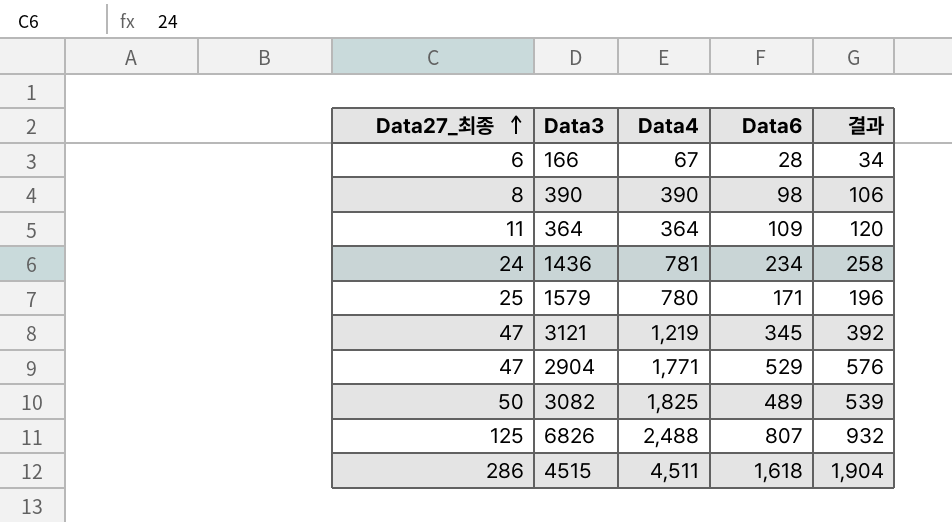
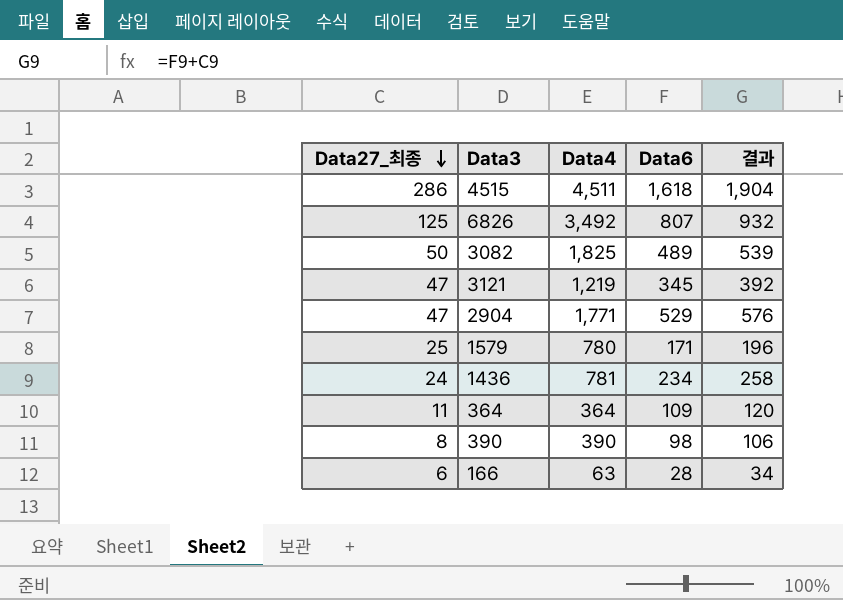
row order: Data27_최종 ascending -> Data27_최종 descending
6826 | Data4: 2,488 -> 3,492
166 | Data4: 67 -> 63

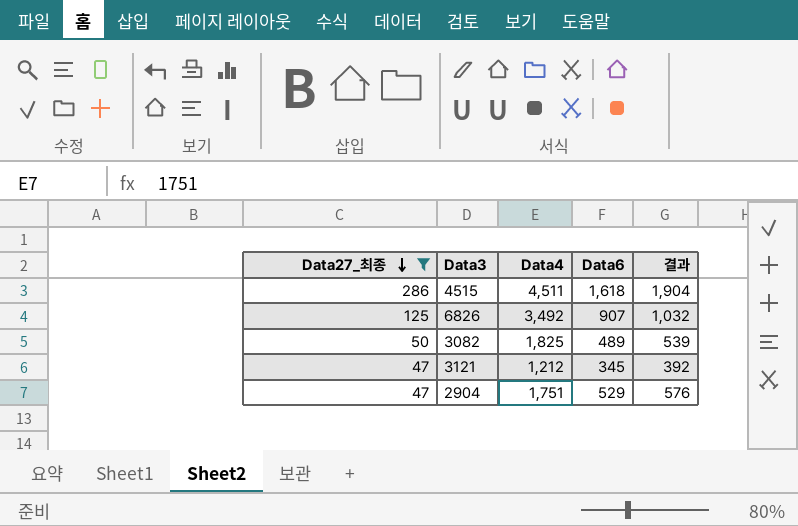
filter: none -> Data27_최종 >= 47
6826 | Data6: 807 -> 907
6826 | 결과: 932 -> 1,032
3121 | Data4: 1,219 -> 1,212
2904 | Data4: 1,771 -> 1,751

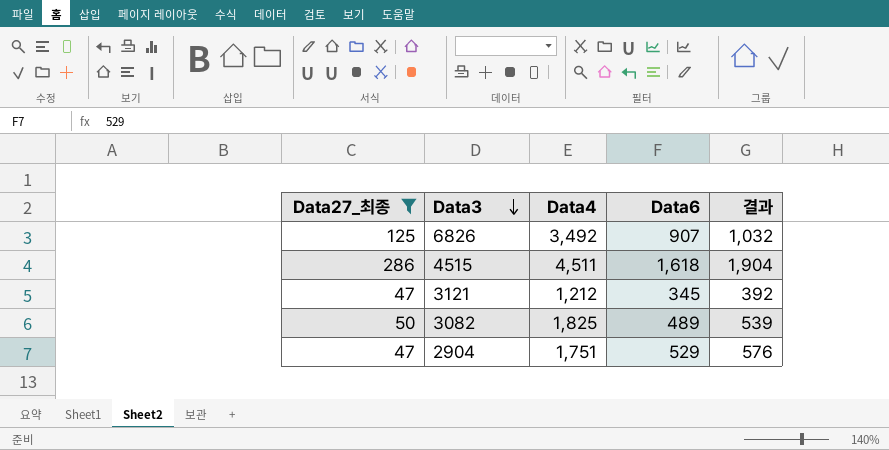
row order: Data27_최종 descending -> Data3 descending

